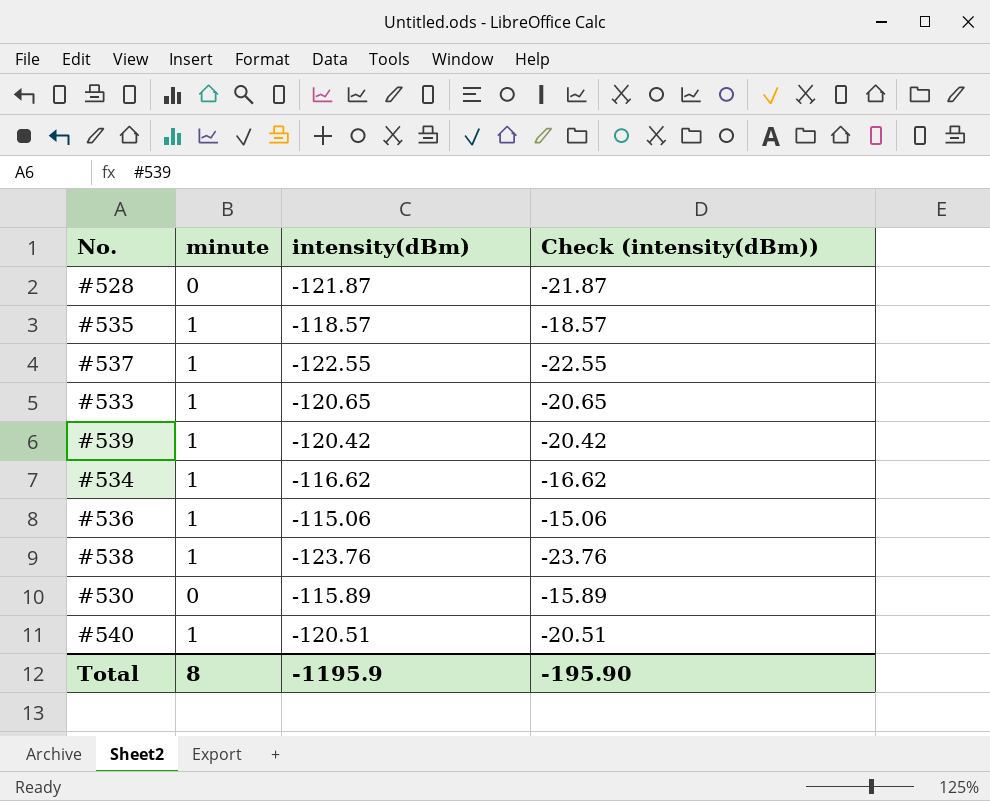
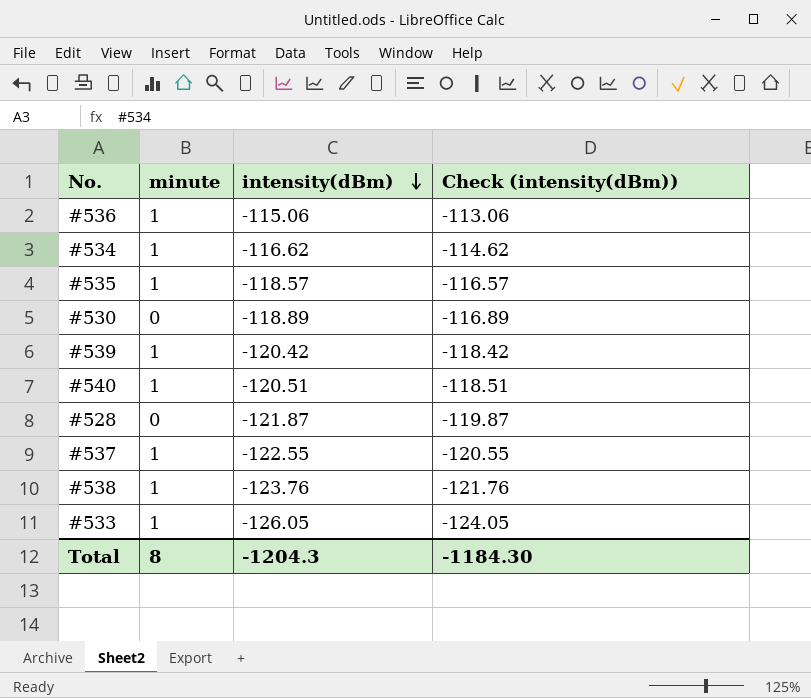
row order: none -> intensity(dBm) descending
column Check (intensity(dBm)) | formula: [intensity(dBm)] + 100 -> [intensity(dBm)] + 2
#530 | intensity(dBm): -115.89 -> -118.89
#533 | intensity(dBm): -120.65 -> -126.05
Total | intensity(dBm): -1195.9 -> -1204.3
Total | Check (intensity(dBm)): -195.90 -> -1184.30

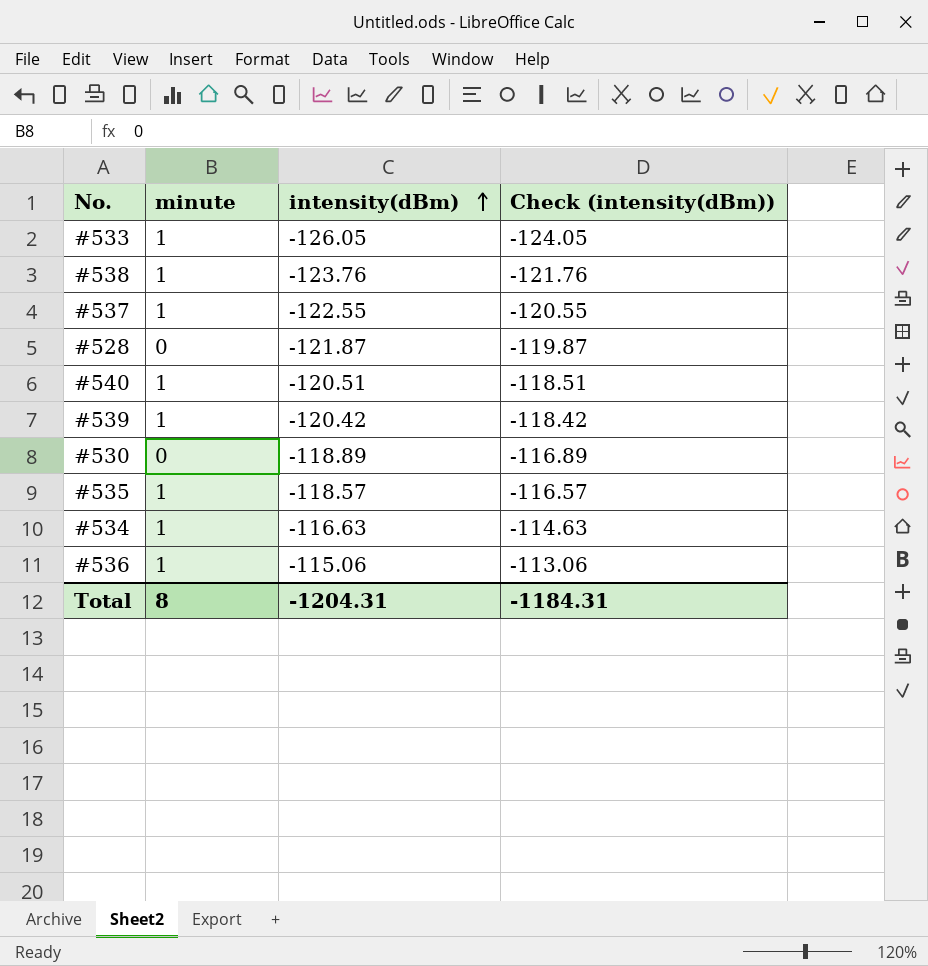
row order: intensity(dBm) descending -> intensity(dBm) ascending
#534 | intensity(dBm): -116.62 -> -116.63
#534 | Check (intensity(dBm)): -114.62 -> -114.63
Total | intensity(dBm): -1204.3 -> -1204.31
Total | Check (intensity(dBm)): -1184.30 -> -1184.31

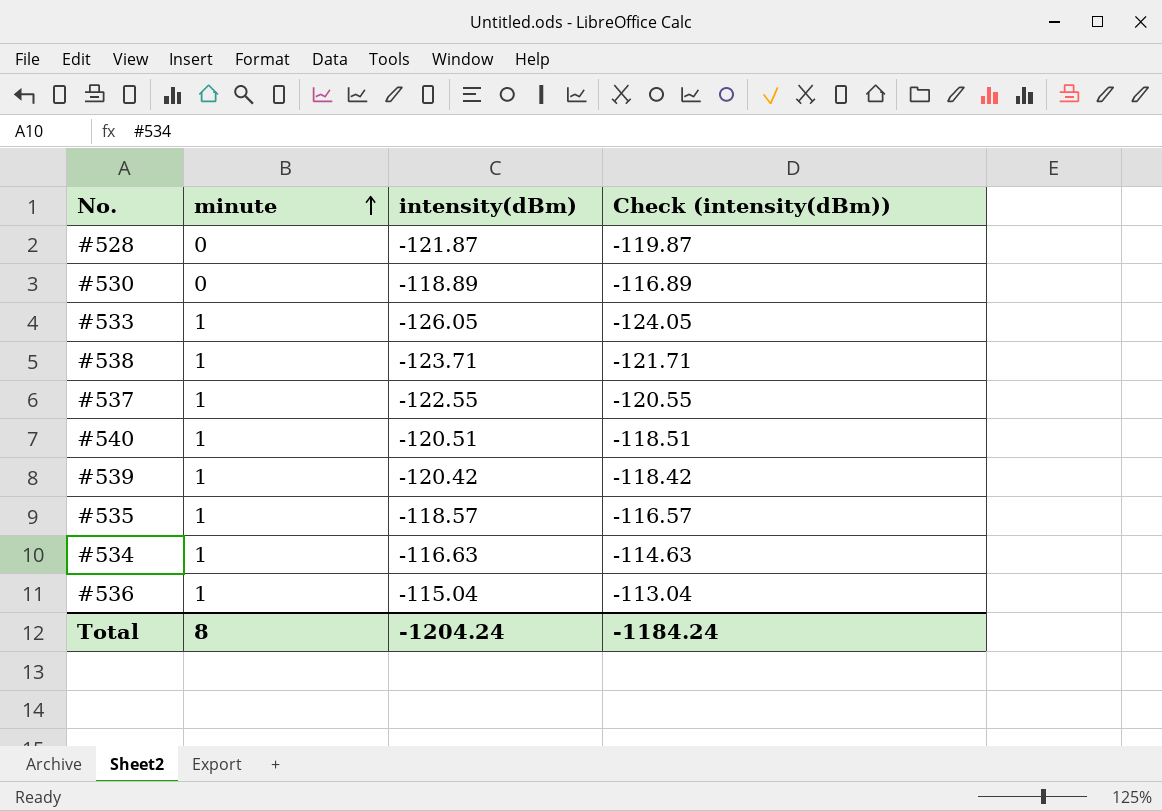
row order: intensity(dBm) ascending -> minute ascending
#538 | intensity(dBm): -123.76 -> -123.71
#538 | Check (intensity(dBm)): -121.76 -> -121.71
#536 | intensity(dBm): -115.06 -> -115.04
#536 | Check (intensity(dBm)): -113.06 -> -113.04
Total | intensity(dBm): -1204.31 -> -1204.24
Total | Check (intensity(dBm)): -1184.31 -> -1184.24

